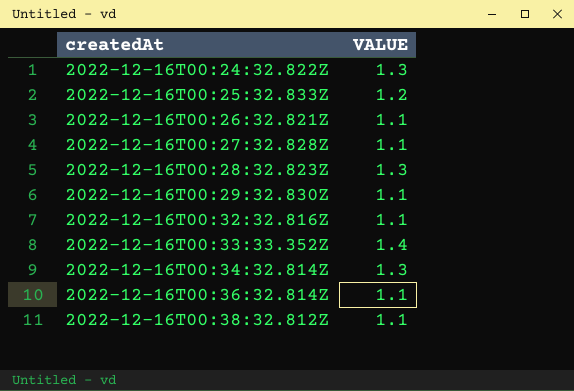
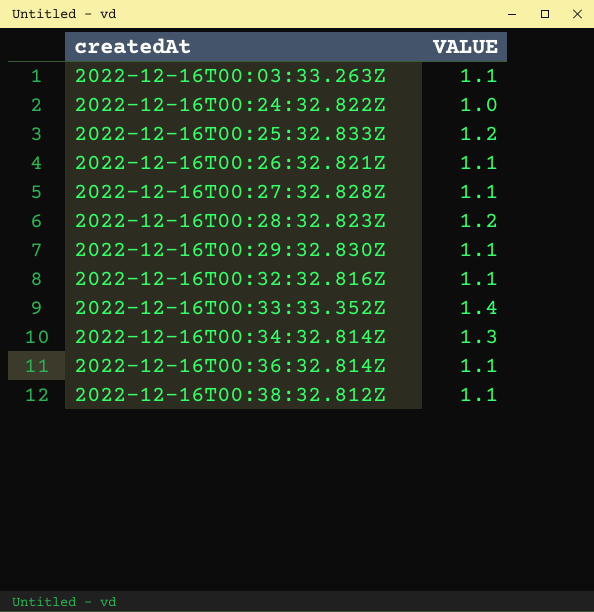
row 2022-12-16T00:03:33.263Z: none -> 1.1
2022-12-16T00:24:32.822Z | VALUE: 1.3 -> 1.0
2022-12-16T00:28:32.823Z | VALUE: 1.3 -> 1.2

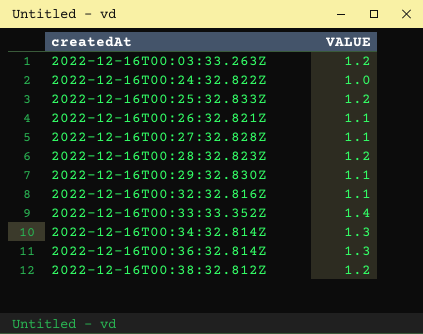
2022-12-16T00:03:33.263Z | VALUE: 1.1 -> 1.2
2022-12-16T00:36:32.814Z | VALUE: 1.1 -> 1.3
2022-12-16T00:38:32.812Z | VALUE: 1.1 -> 1.2

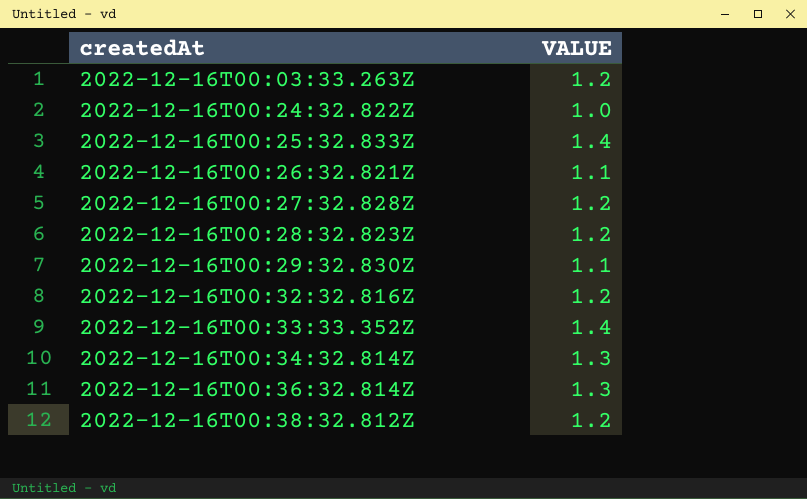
2022-12-16T00:25:32.833Z | VALUE: 1.2 -> 1.4
2022-12-16T00:27:32.828Z | VALUE: 1.1 -> 1.2
2022-12-16T00:32:32.816Z | VALUE: 1.1 -> 1.2

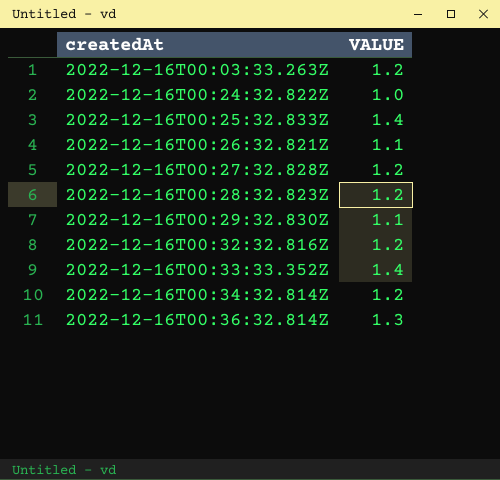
row 2022-12-16T00:38:32.812Z: 1.2 -> none
2022-12-16T00:34:32.814Z | VALUE: 1.3 -> 1.2

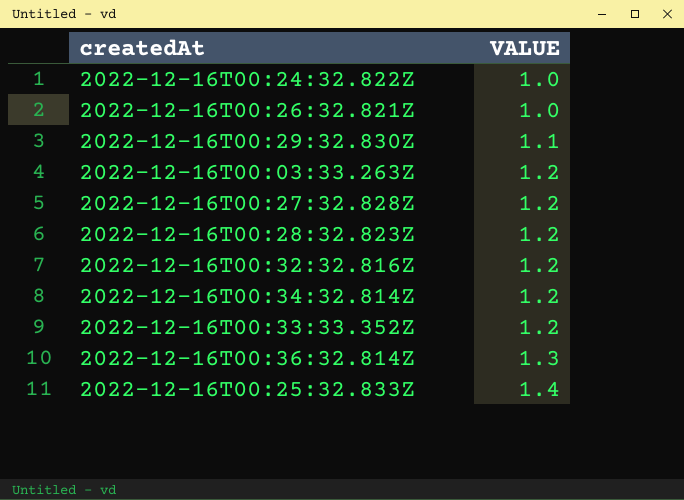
row order: createdAt ascending -> VALUE ascending
2022-12-16T00:26:32.821Z | VALUE: 1.1 -> 1.0
2022-12-16T00:33:33.352Z | VALUE: 1.4 -> 1.2

